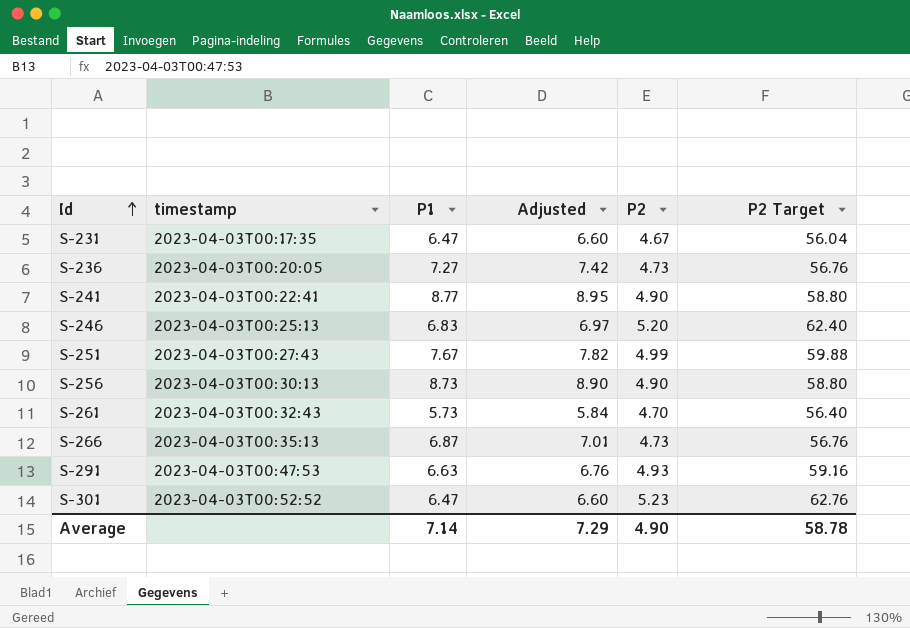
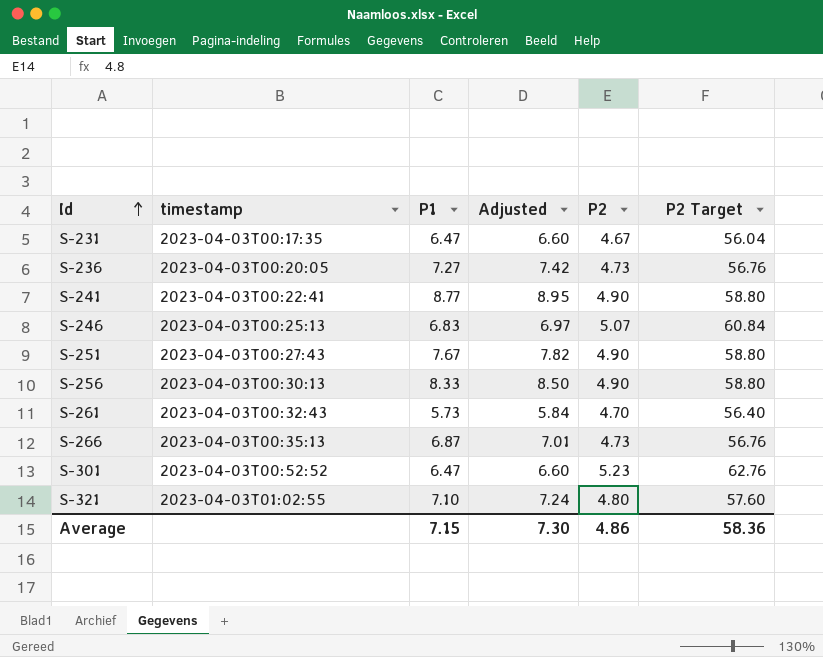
row S-291: 2023-04-03T00:47:53 | 6.63 | 6.76 | 4.93 | 59.16 -> none
S-246 | P2: 5.20 -> 5.07
S-246 | P2 Target: 62.40 -> 60.84
S-251 | P2: 4.99 -> 4.90
S-251 | P2 Target: 59.88 -> 58.80
S-256 | P1: 8.73 -> 8.33
S-256 | Adjusted: 8.90 -> 8.50
row S-321: none -> 2023-04-03T01:02:55 | 7.10 | 7.24 | 4.80 | 57.60
Average | P1: 7.14 -> 7.15
Average | Adjusted: 7.29 -> 7.30
Average | P2: 4.90 -> 4.86
Average | P2 Target: 58.78 -> 58.36

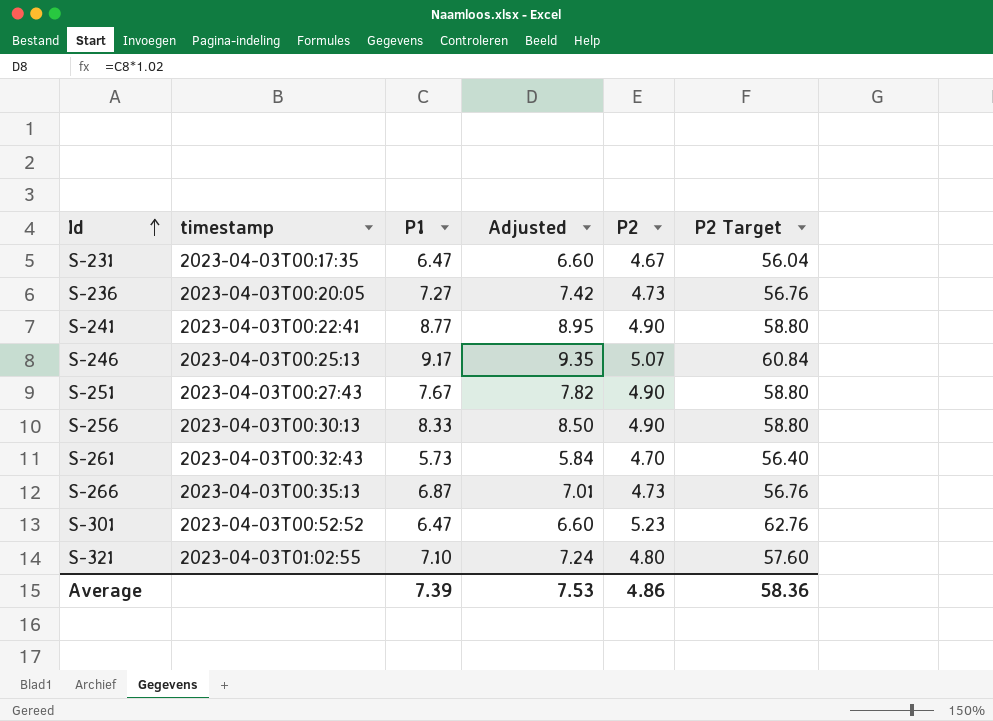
S-246 | P1: 6.83 -> 9.17
S-246 | Adjusted: 6.97 -> 9.35
Average | P1: 7.15 -> 7.39
Average | Adjusted: 7.30 -> 7.53

